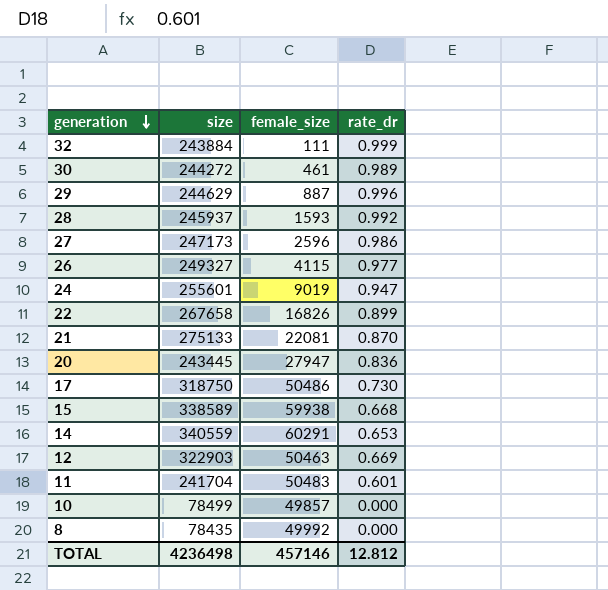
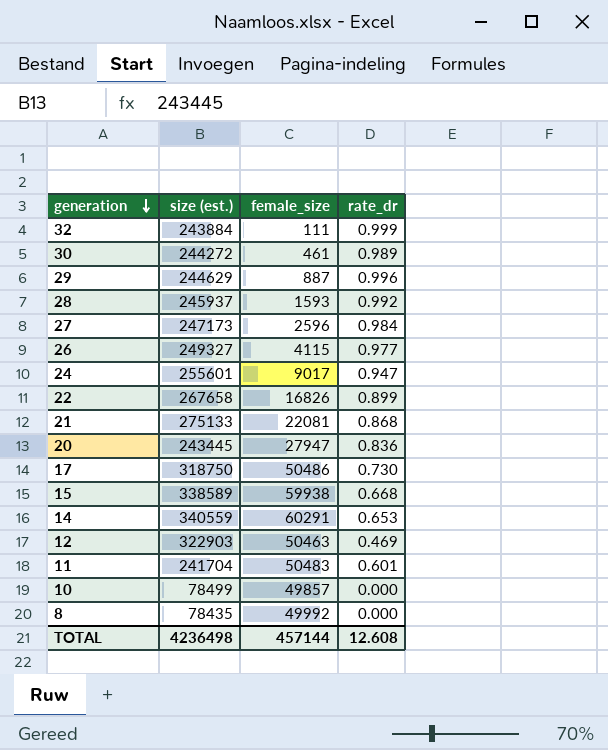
column name: size -> size (est.)
27 | rate_dr: 0.986 -> 0.984
24 | female_size: 9019 -> 9017
21 | rate_dr: 0.870 -> 0.868
12 | rate_dr: 0.669 -> 0.469
TOTAL | female_size: 457146 -> 457144
TOTAL | rate_dr: 12.812 -> 12.608

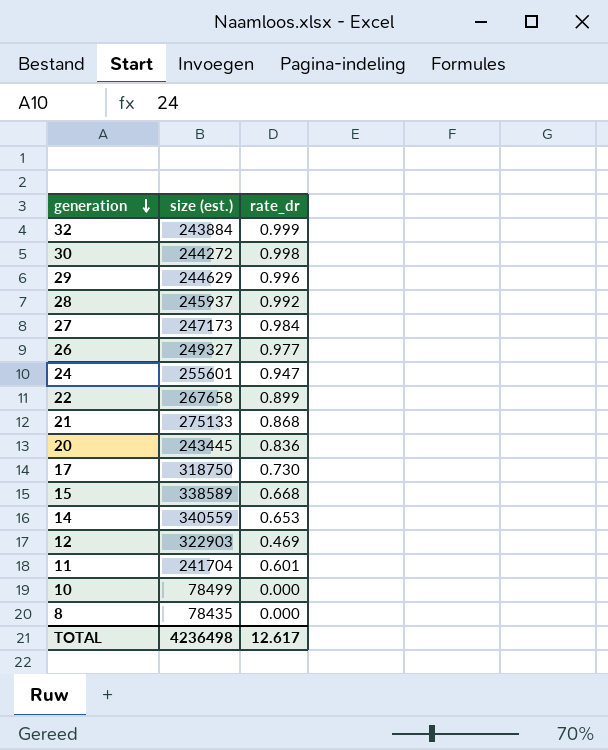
column female_size | position: 3 -> none
30 | rate_dr: 0.989 -> 0.998
TOTAL | rate_dr: 12.608 -> 12.617

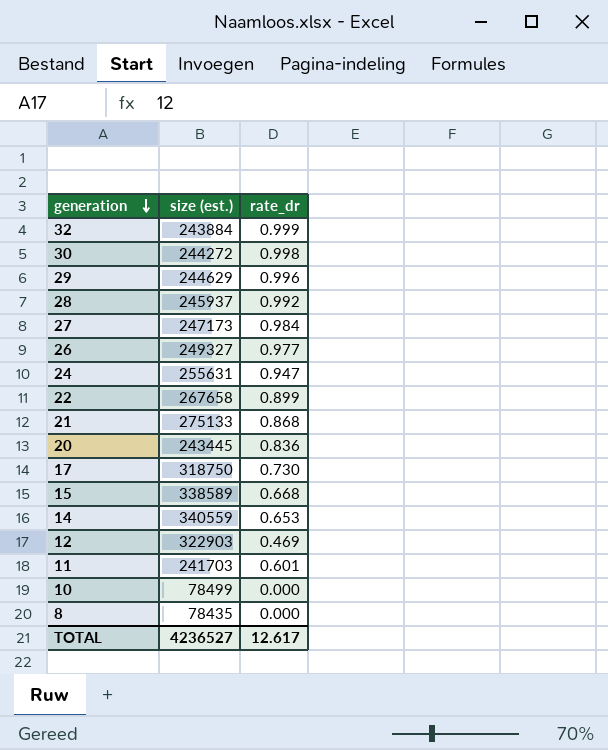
24 | size (est.): 255601 -> 255631
11 | size (est.): 241704 -> 241703
TOTAL | size (est.): 4236498 -> 4236527

